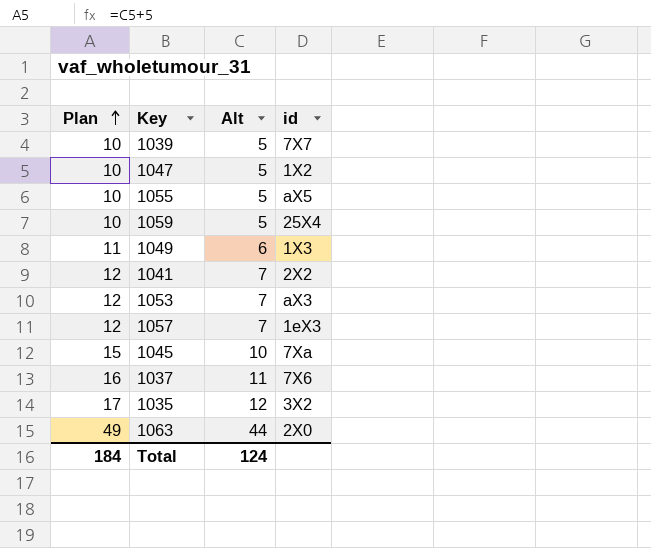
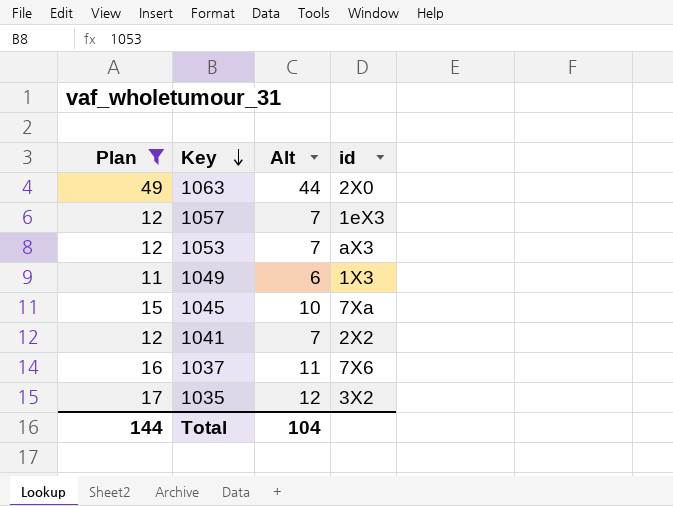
filter: none -> Plan != 10
row order: Plan ascending -> Key descending
Total | Plan: 184 -> 144
Total | Alt: 124 -> 104

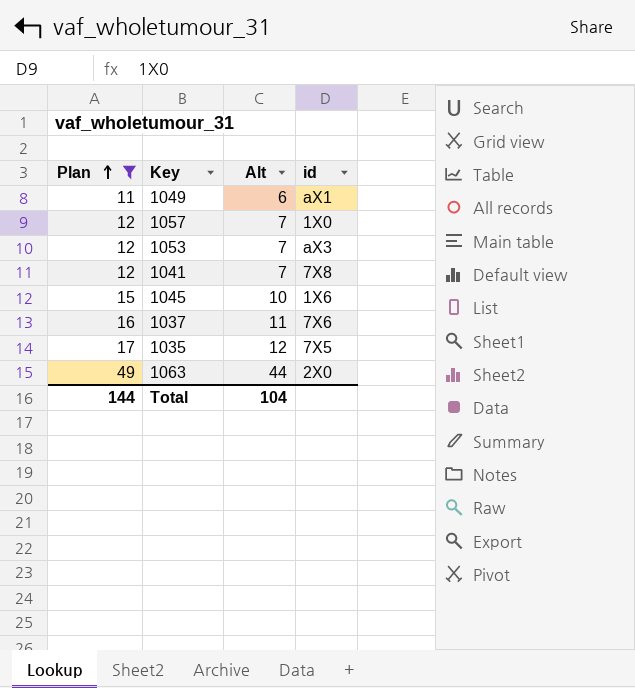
row order: Key descending -> Plan ascending
1049 | id: 1X3 -> aX1
1057 | id: 1eX3 -> 1X0
1041 | id: 2X2 -> 7X8
1045 | id: 7Xa -> 1X6
1035 | id: 3X2 -> 7X5

